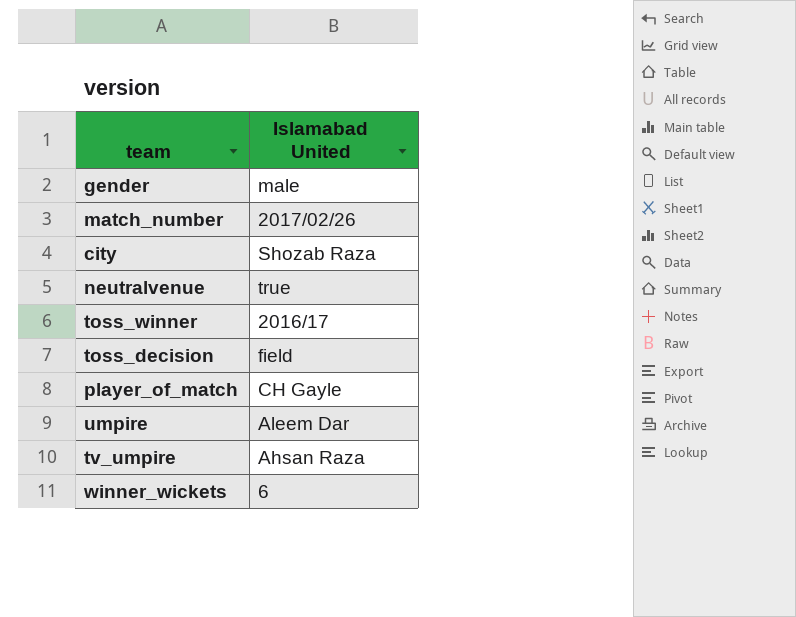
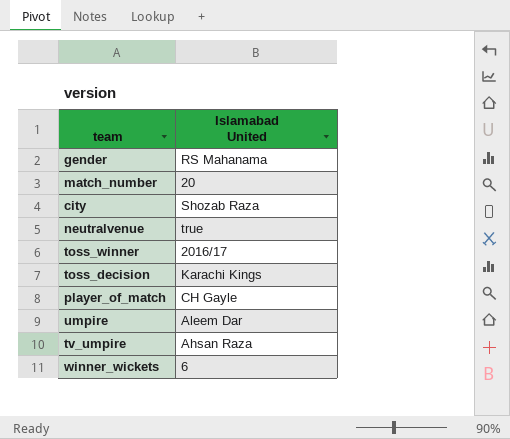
gender | Islamabad United: male -> RS Mahanama
match_number | Islamabad United: 2017/02/26 -> 20
toss_decision | Islamabad United: field -> Karachi Kings

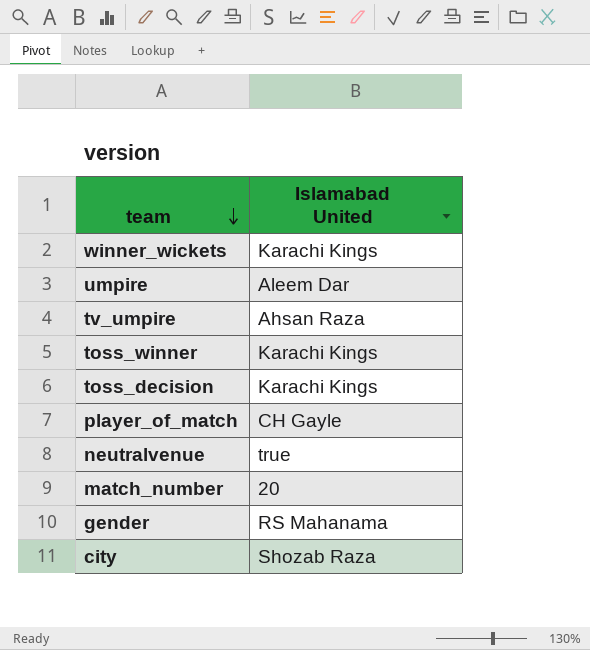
row order: none -> team descending
winner_wickets | Islamabad United: 6 -> Karachi Kings
toss_winner | Islamabad United: 2016/17 -> Karachi Kings

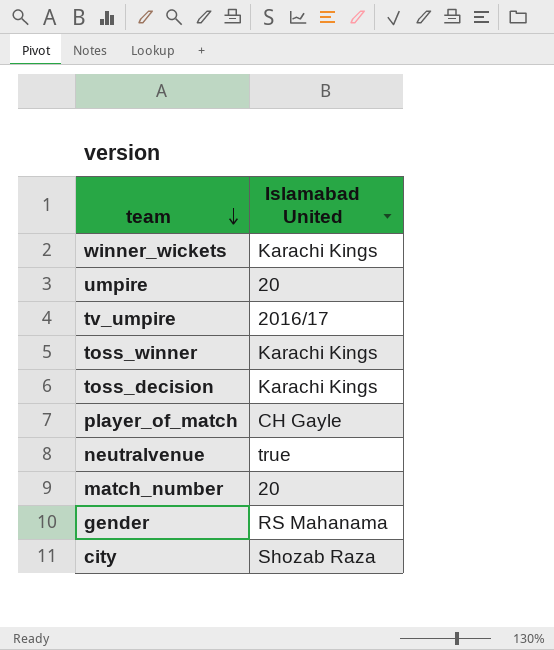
umpire | Islamabad United: Aleem Dar -> 20
tv_umpire | Islamabad United: Ahsan Raza -> 2016/17

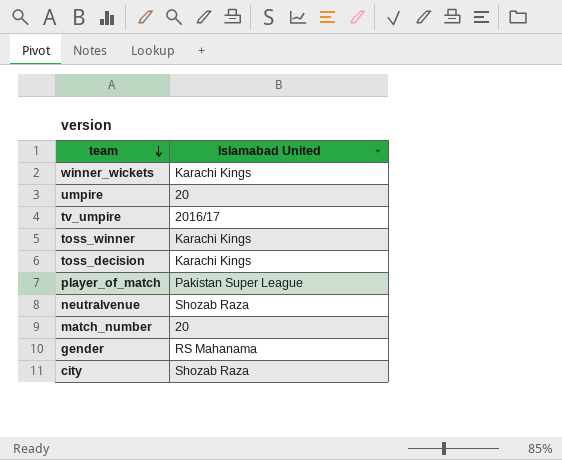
player_of_match | Islamabad United: CH Gayle -> Pakistan Super League
neutralvenue | Islamabad United: true -> Shozab Raza

